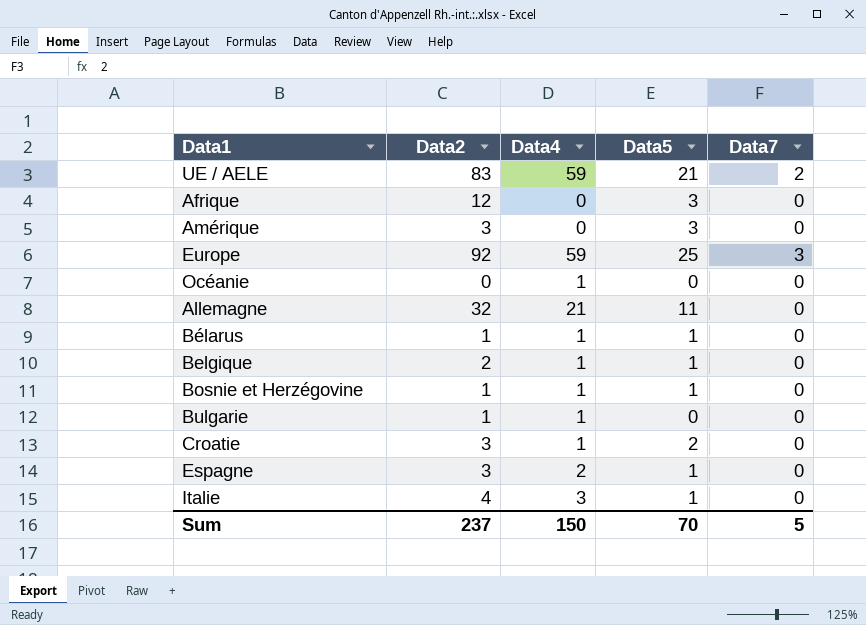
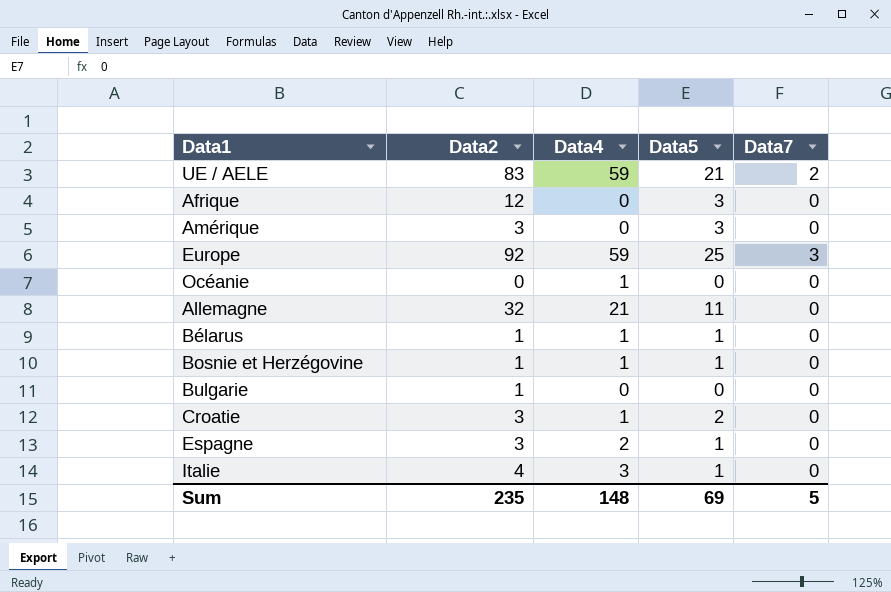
row Belgique: 2 | 1 | 1 | 0 -> none
Bulgarie | Data4: 1 -> 0
Sum | Data2: 237 -> 235
Sum | Data4: 150 -> 148
Sum | Data5: 70 -> 69

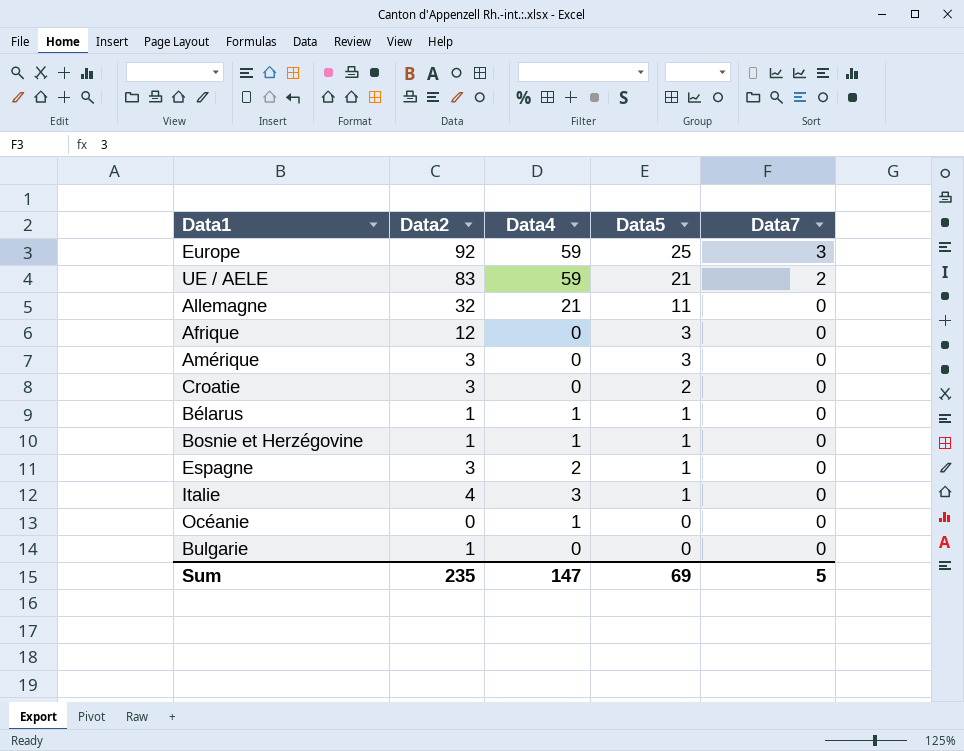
row order: none -> Data5 descending
Croatie | Data4: 1 -> 0
Sum | Data4: 148 -> 147

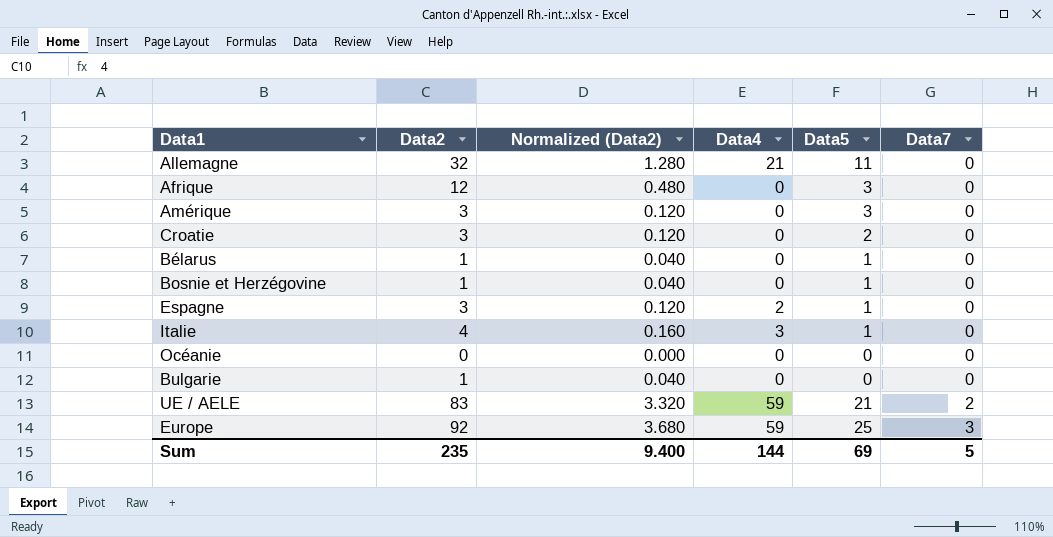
row order: Data5 descending -> Data7 ascending
column Normalized (Data2) | formula: none -> [Data2] * 0.04
Bélarus | Data4: 1 -> 0
Bosnie et Herzégovine | Data4: 1 -> 0
Océanie | Data4: 1 -> 0
Sum | Data4: 147 -> 144

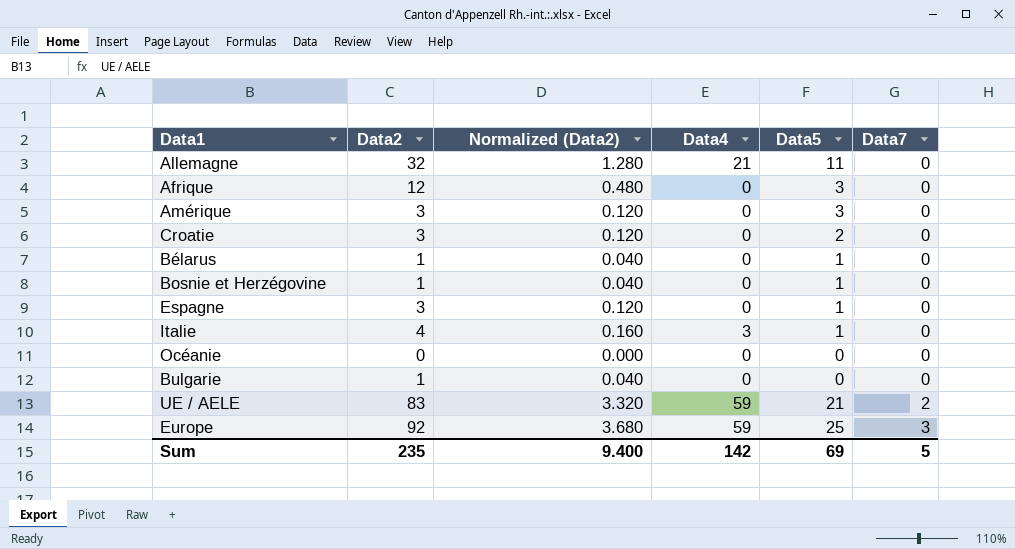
Espagne | Data4: 2 -> 0
Sum | Data4: 144 -> 142

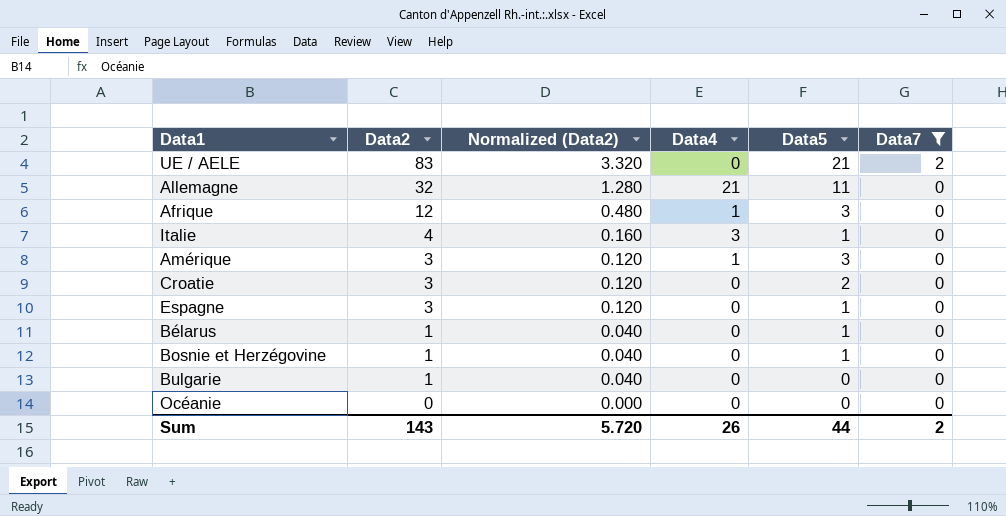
filter: none -> Data7 != 3
row order: Data7 ascending -> Data2 descending
UE / AELE | Data4: 59 -> 0
Afrique | Data4: 0 -> 1
Amérique | Data4: 0 -> 1
Sum | Data2: 235 -> 143
Sum | Normalized (Data2): 9.400 -> 5.720
Sum | Data4: 142 -> 26
Sum | Data5: 69 -> 44
Sum | Data7: 5 -> 2

